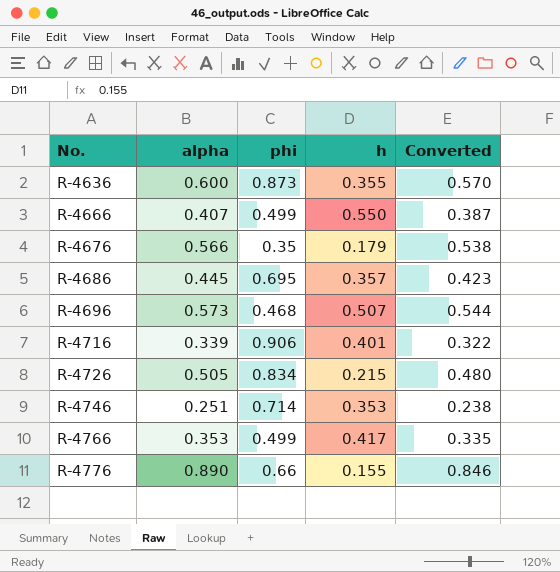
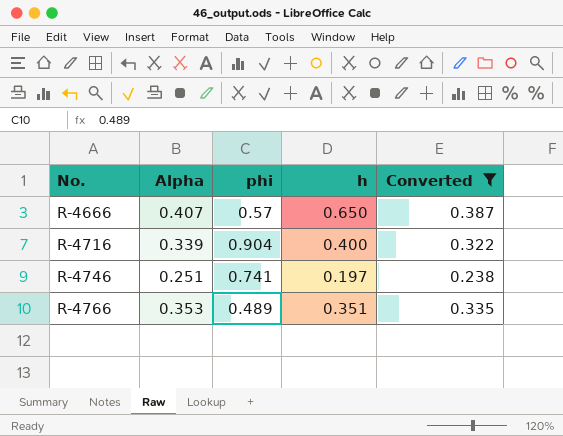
filter: none -> Converted <= 0.387
column name: alpha -> Alpha
R-4666 | phi: 0.499 -> 0.57
R-4666 | h: 0.550 -> 0.650
R-4716 | phi: 0.906 -> 0.904
R-4716 | h: 0.401 -> 0.400
R-4746 | phi: 0.714 -> 0.741
R-4746 | h: 0.353 -> 0.197
R-4766 | phi: 0.499 -> 0.489
R-4766 | h: 0.417 -> 0.351

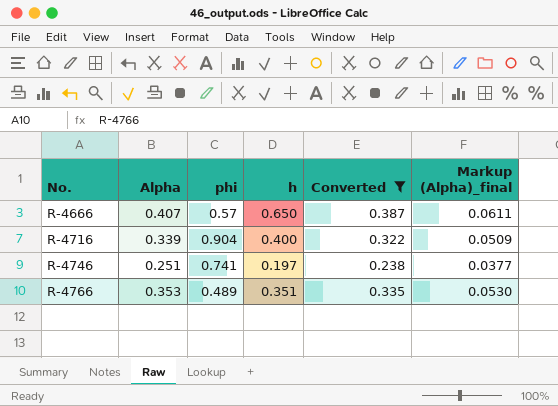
column Markup (Alpha)_final | formula: none -> [Alpha] * 0.15

